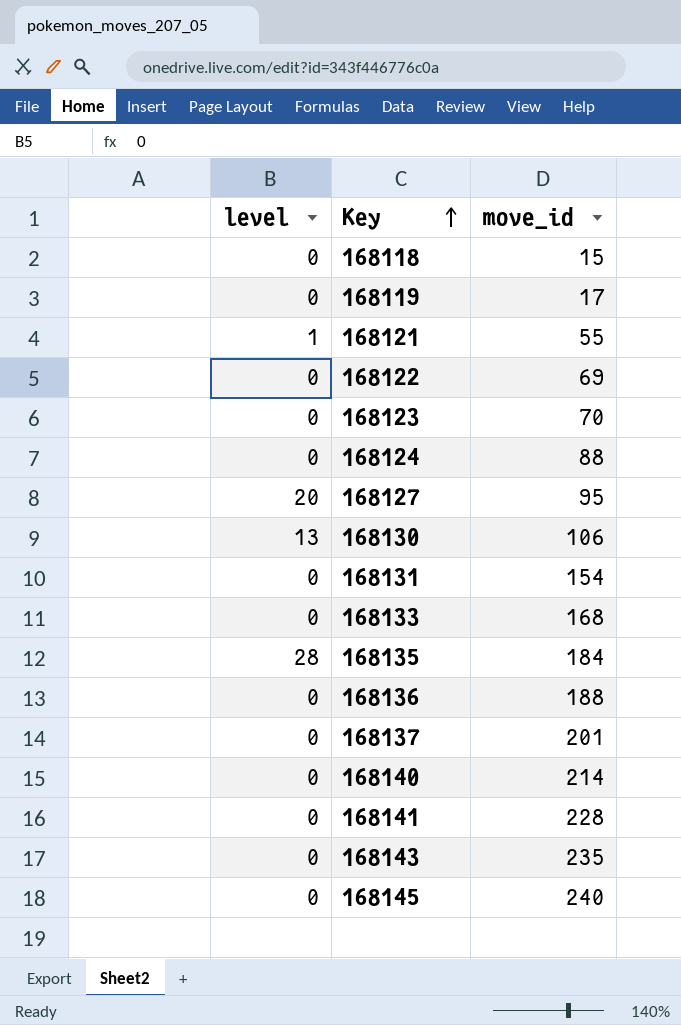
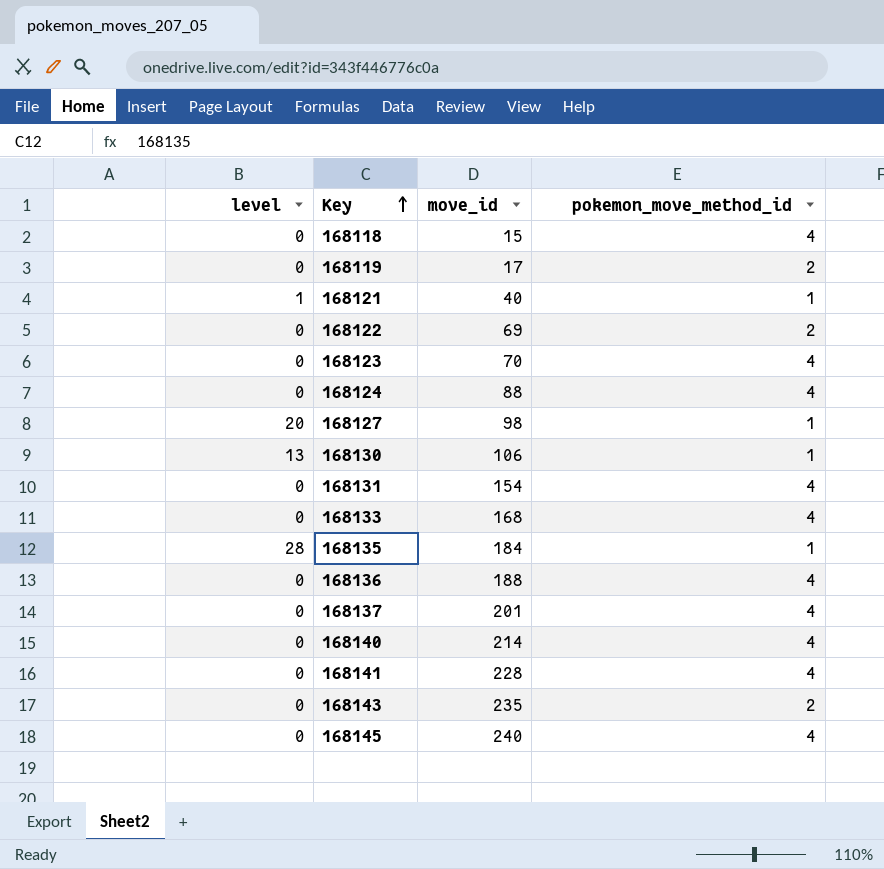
column pokemon_move_method_id | position: none -> 4
168121 | move_id: 55 -> 40
168127 | move_id: 95 -> 98

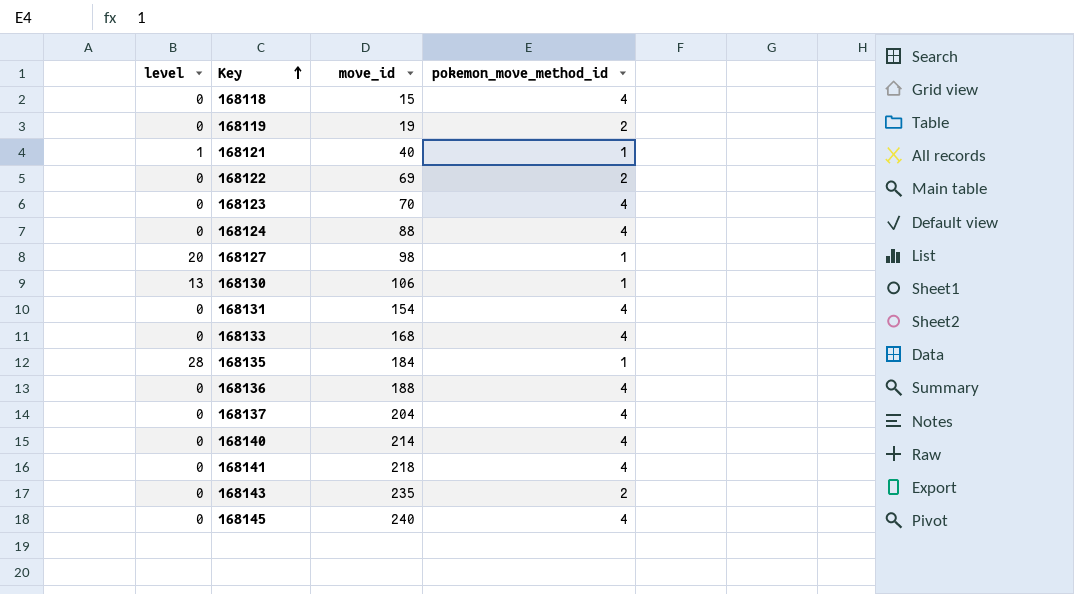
168119 | move_id: 17 -> 19
168137 | move_id: 201 -> 204
168141 | move_id: 228 -> 218

